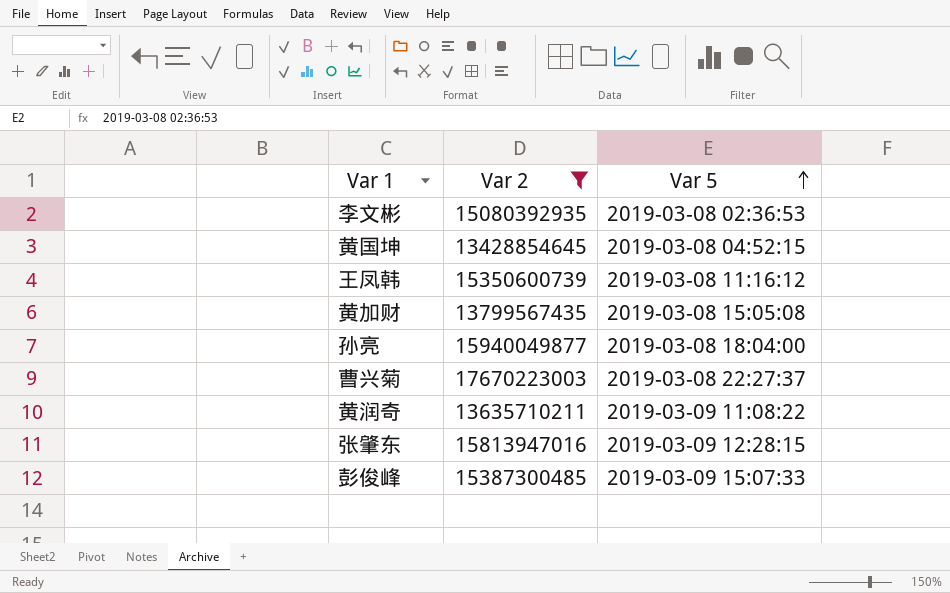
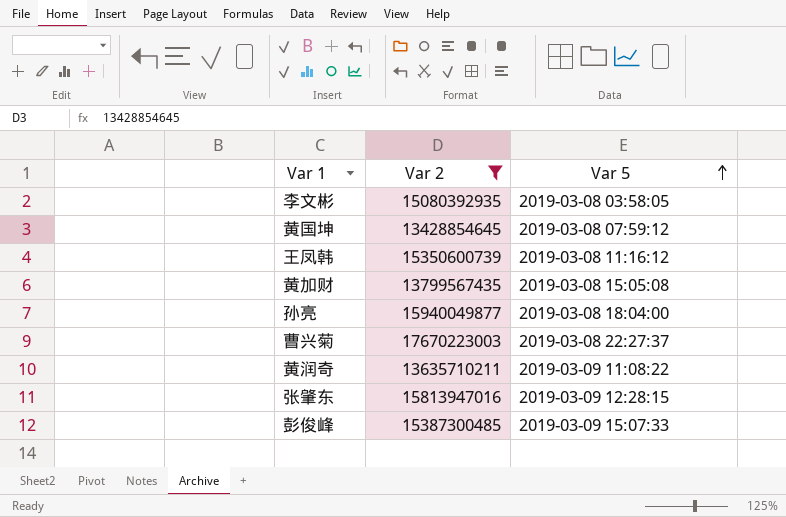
李文彬 | Var 5: 2019-03-08 02:36:53 -> 2019-03-08 03:58:05
黄国坤 | Var 5: 2019-03-08 04:52:15 -> 2019-03-08 07:59:12

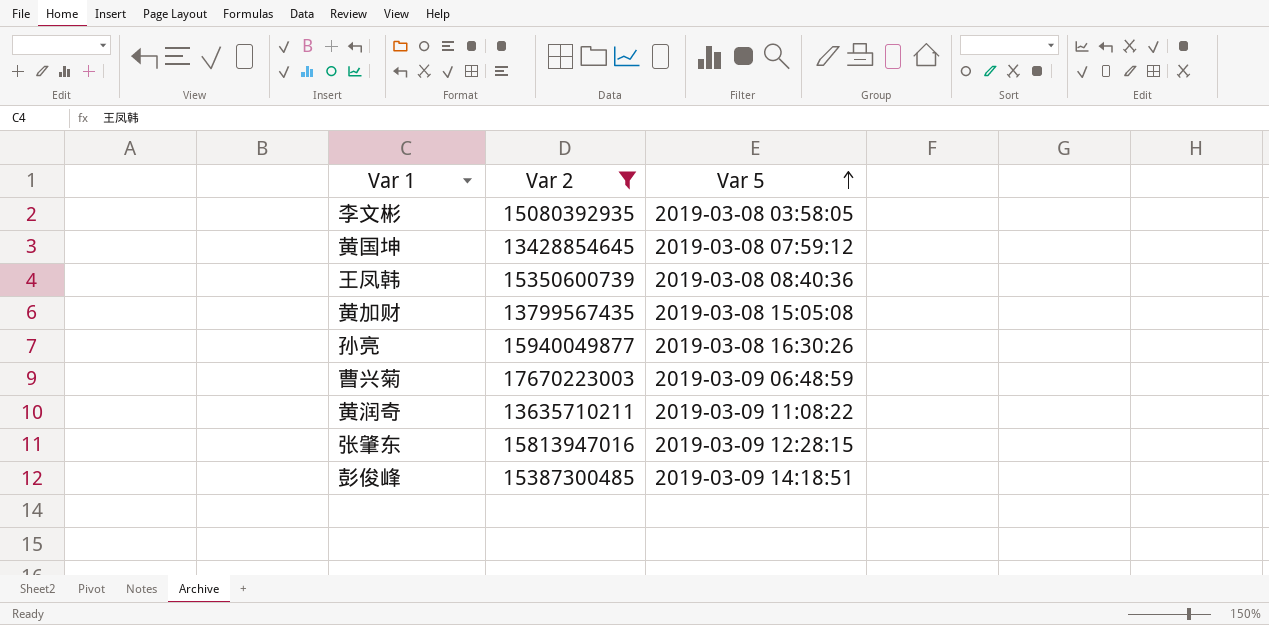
王凤韩 | Var 5: 2019-03-08 11:16:12 -> 2019-03-08 08:40:36
孙亮 | Var 5: 2019-03-08 18:04:00 -> 2019-03-08 16:30:26
曹兴菊 | Var 5: 2019-03-08 22:27:37 -> 2019-03-09 06:48:59
彭俊峰 | Var 5: 2019-03-09 15:07:33 -> 2019-03-09 14:18:51

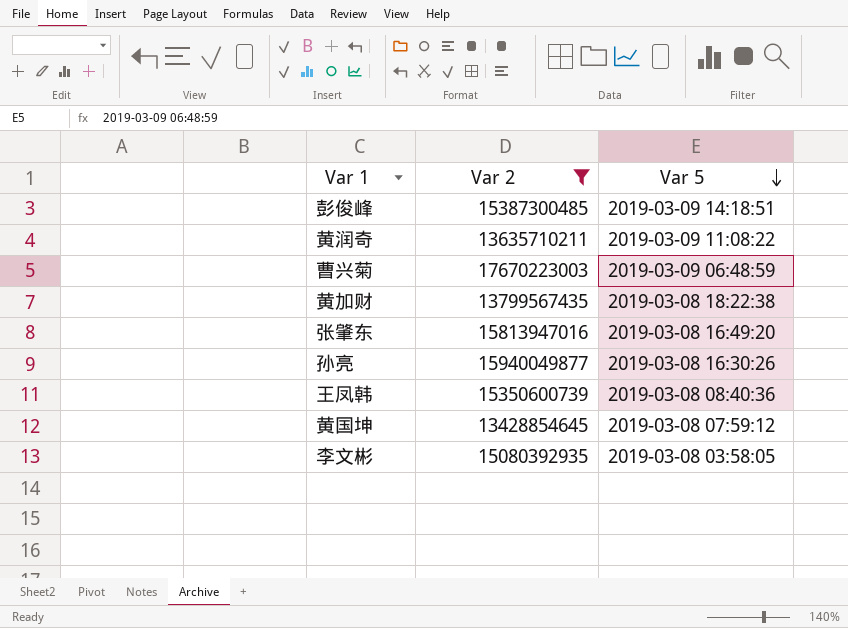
row order: Var 5 ascending -> Var 5 descending
黄加财 | Var 5: 2019-03-08 15:05:08 -> 2019-03-08 18:22:38
张肇东 | Var 5: 2019-03-09 12:28:15 -> 2019-03-08 16:49:20

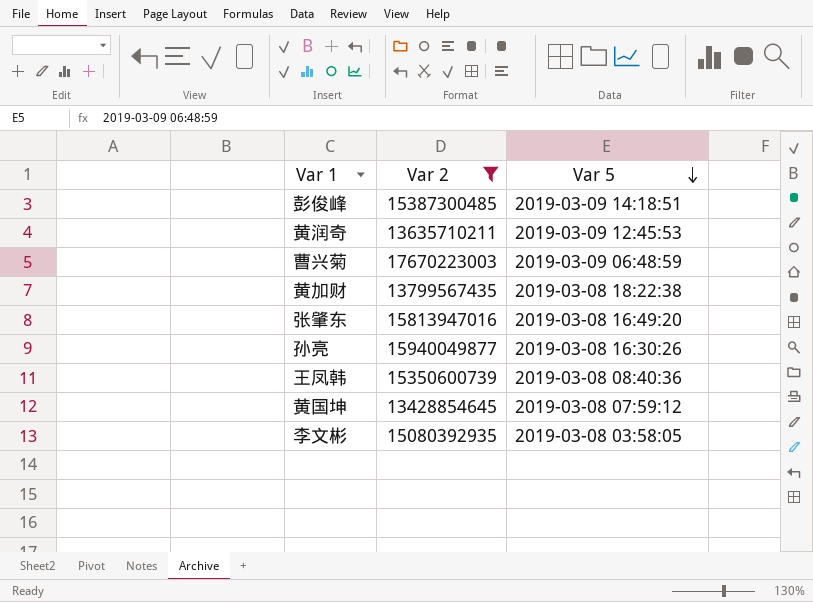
黄润奇 | Var 5: 2019-03-09 11:08:22 -> 2019-03-09 12:45:53

